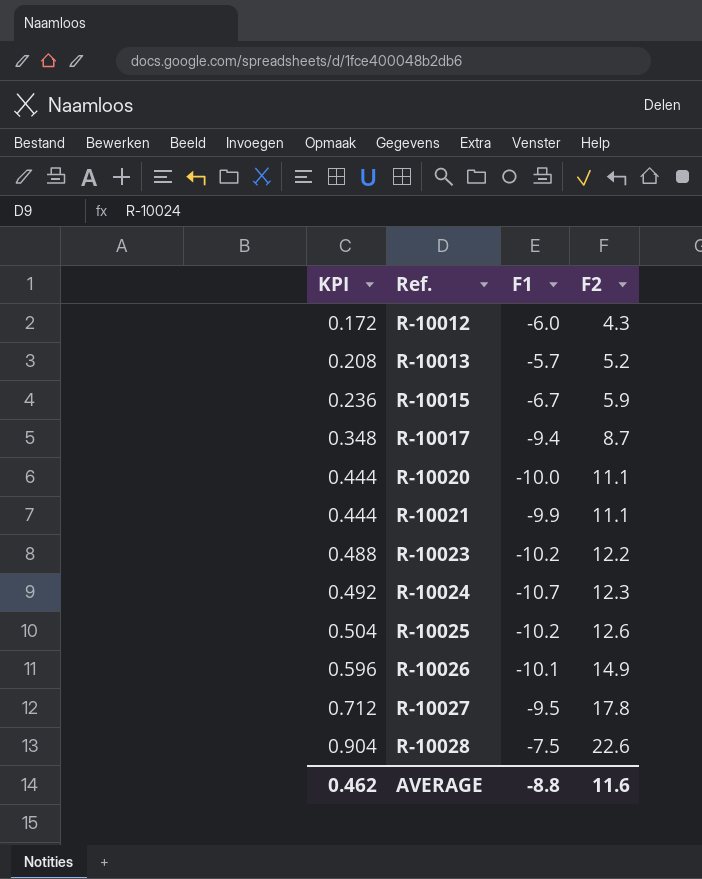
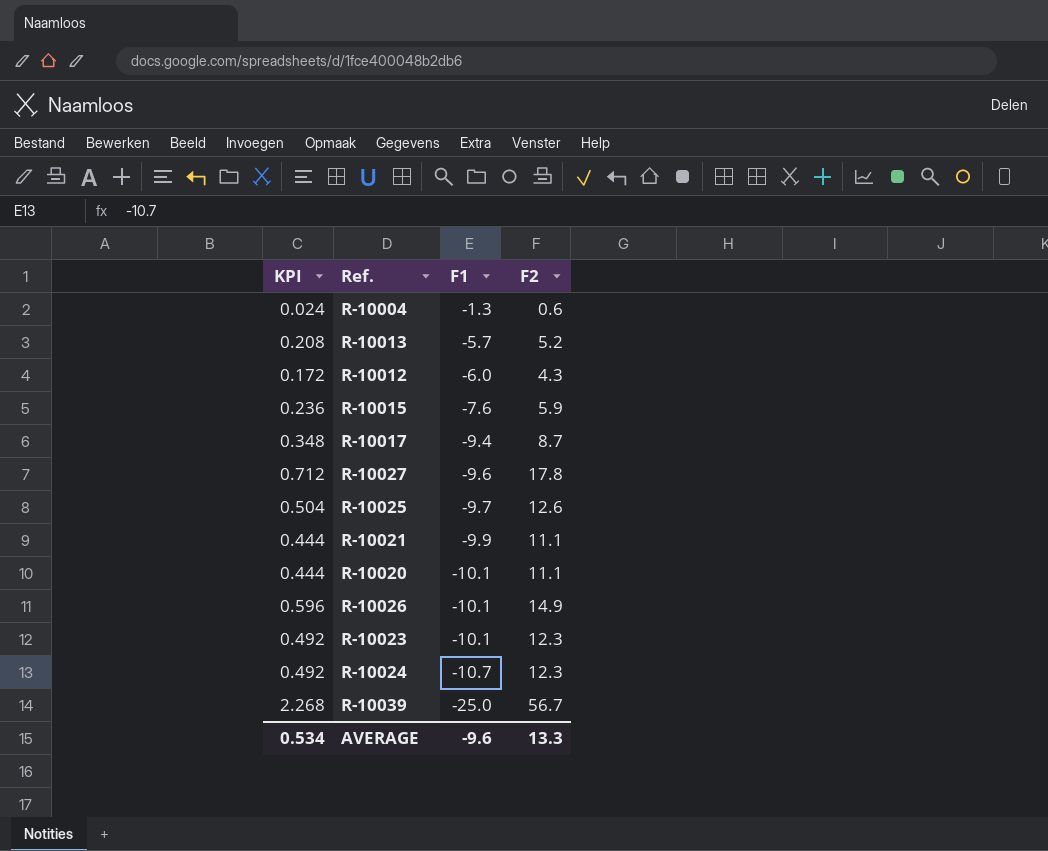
row order: KPI ascending -> F1 descending
row R-10028: 0.904 | -7.5 | 22.6 -> none
row R-10004: none -> 0.024 | -1.3 | 0.6
R-10015 | F1: -6.7 -> -7.6
R-10027 | F1: -9.5 -> -9.6
R-10025 | F1: -10.2 -> -9.7
R-10020 | F1: -10.0 -> -10.1
R-10023 | KPI: 0.488 -> 0.492
R-10023 | F1: -10.2 -> -10.1
R-10023 | F2: 12.2 -> 12.3
row R-10039: none -> 2.268 | -25.0 | 56.7
AVERAGE | KPI: 0.462 -> 0.534
AVERAGE | F1: -8.8 -> -9.6
AVERAGE | F2: 11.6 -> 13.3

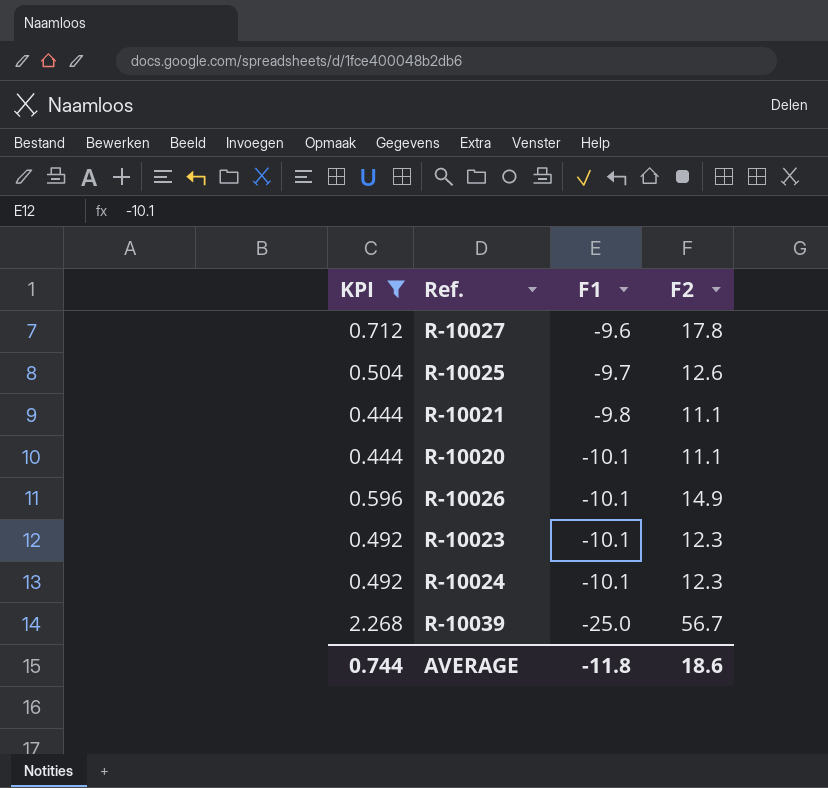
filter: none -> KPI >= 0.444
R-10021 | F1: -9.9 -> -9.8
R-10024 | F1: -10.7 -> -10.1
AVERAGE | KPI: 0.534 -> 0.744
AVERAGE | F1: -9.6 -> -11.8
AVERAGE | F2: 13.3 -> 18.6

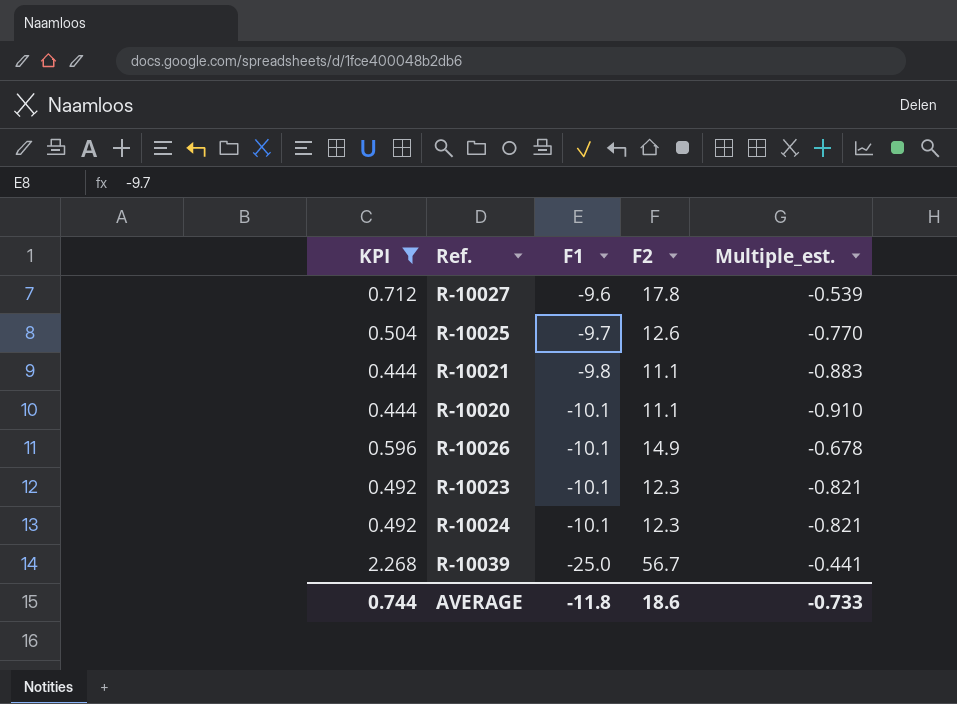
column Multiple_est. | formula: none -> [F1] / [F2]

